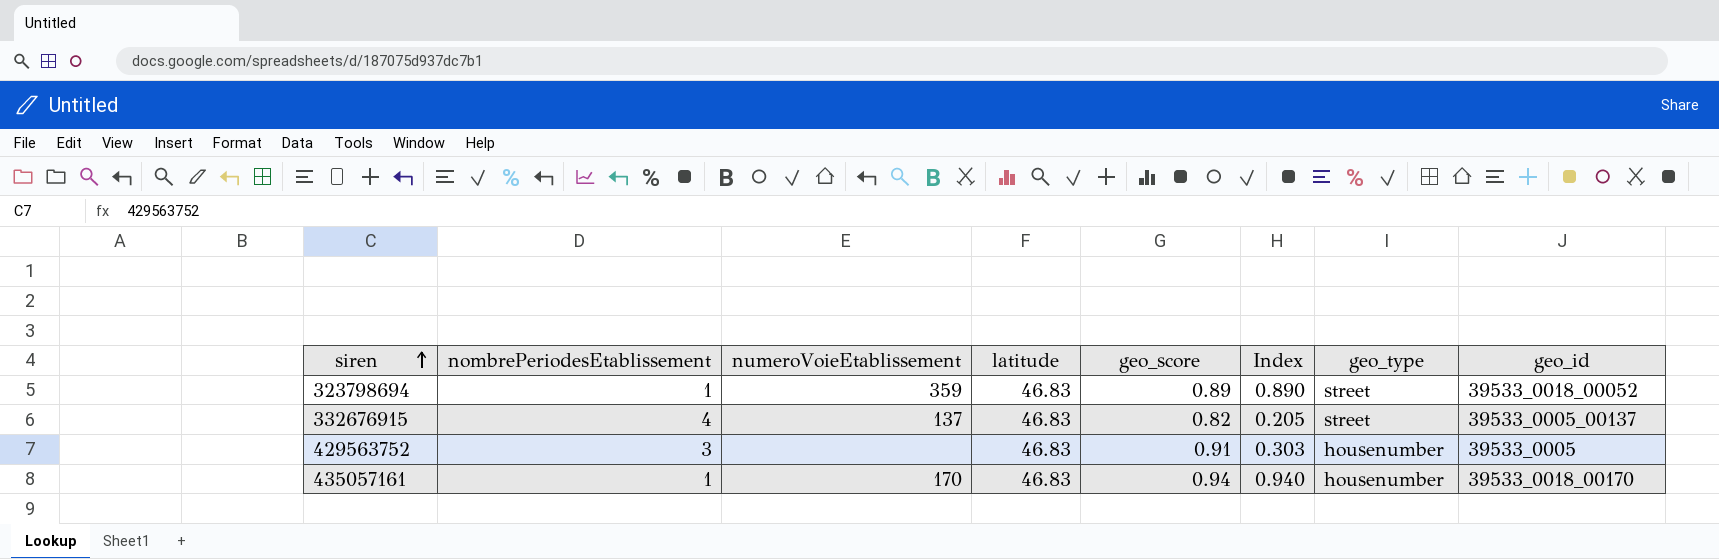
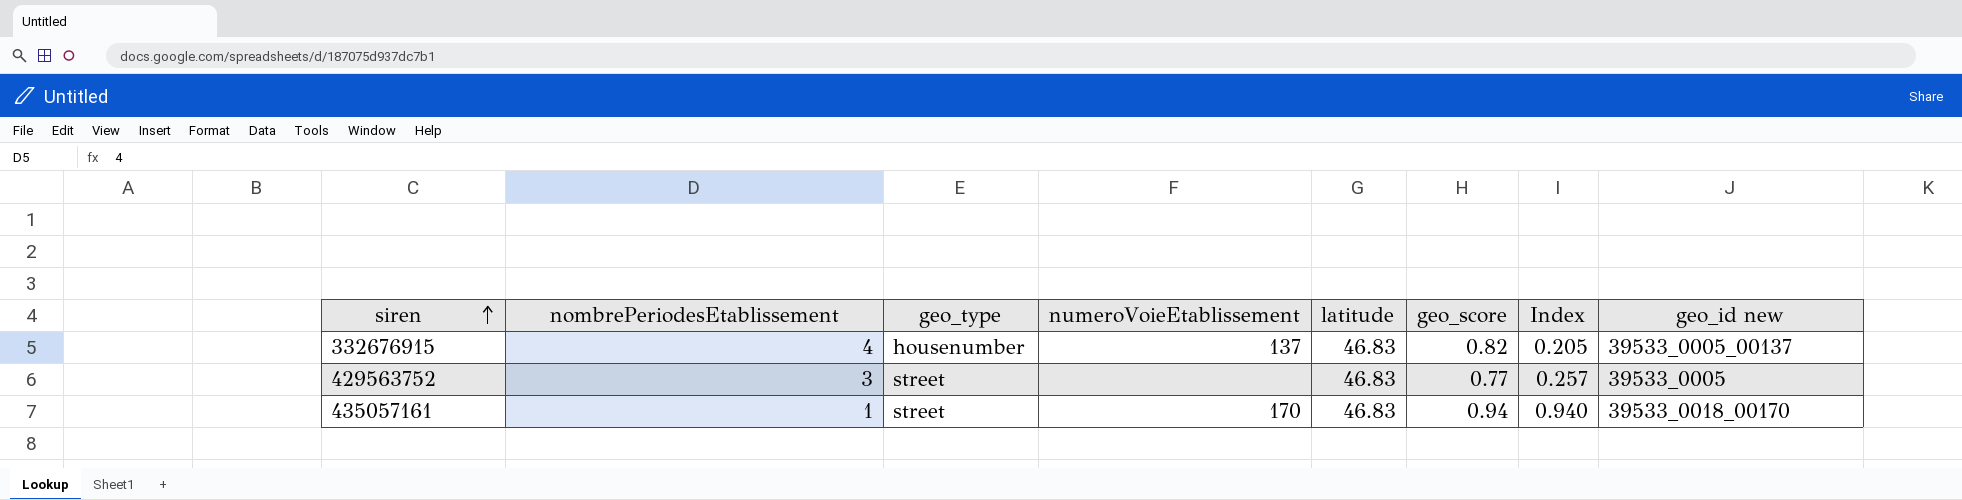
column geo_type | position: 7 -> 3
column name: geo_id -> geo_id new
row 323798694: 1 | 359 | 46.83 | 0.89 | 0.890 | street | 39533_0018_00052 -> none
332676915 | geo_type: street -> housenumber
429563752 | geo_type: housenumber -> street
429563752 | geo_score: 0.91 -> 0.77
429563752 | Index: 0.303 -> 0.257
435057161 | geo_type: housenumber -> street

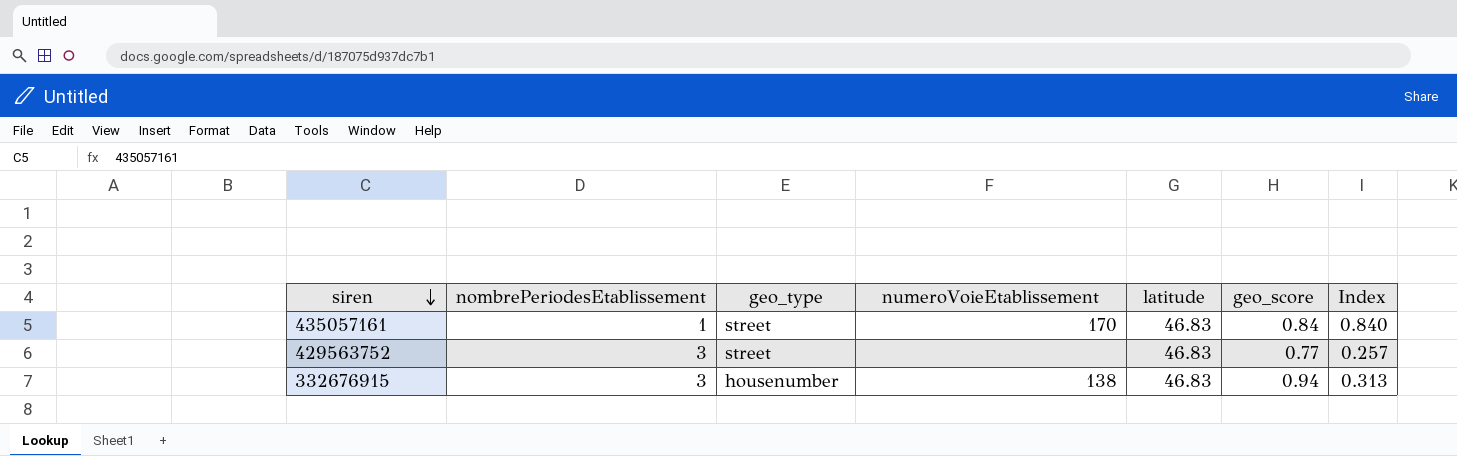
row order: siren ascending -> siren descending
column geo_id new | position: 8 -> none
435057161 | geo_score: 0.94 -> 0.84
435057161 | Index: 0.940 -> 0.840
332676915 | nombrePeriodesEtablissement: 4 -> 3
332676915 | numeroVoieEtablissement: 137 -> 138
332676915 | geo_score: 0.82 -> 0.94
332676915 | Index: 0.205 -> 0.313

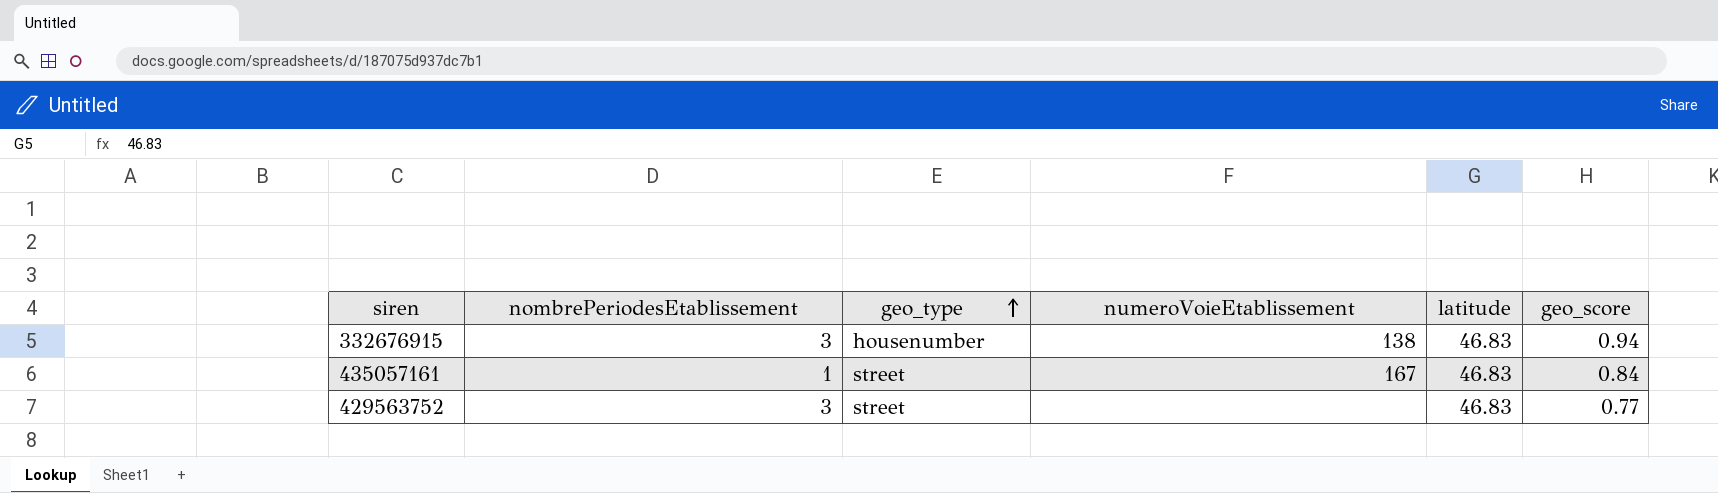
row order: siren descending -> geo_type ascending
column Index | formula: [geo_score] / [nombrePeriodesEtablissement] -> none
435057161 | numeroVoieEtablissement: 170 -> 167

